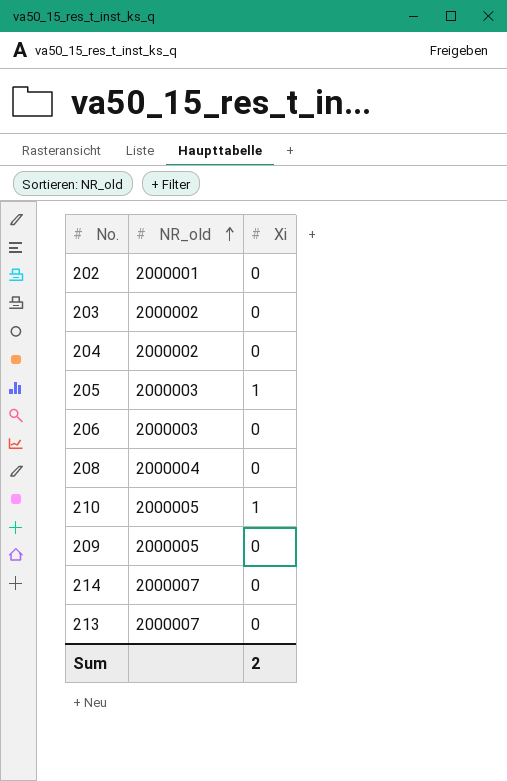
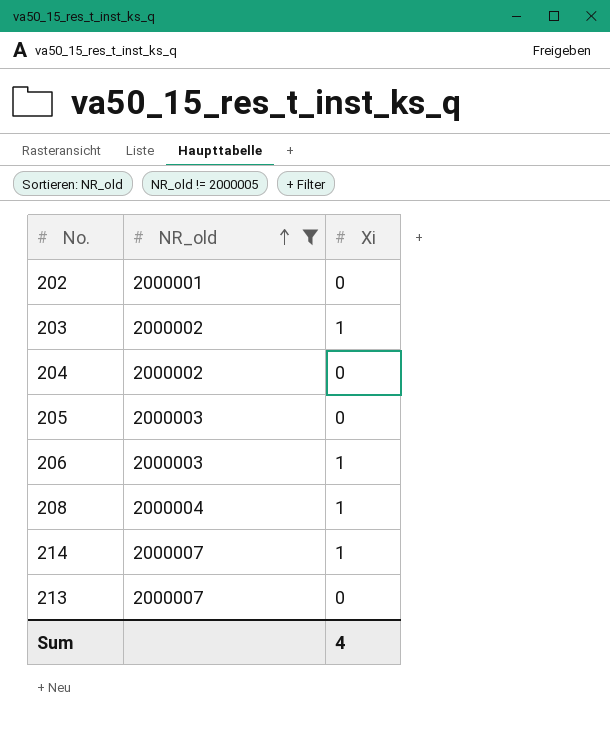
filter: none -> NR_old != 2000005
203 | Xi: 0 -> 1
205 | Xi: 1 -> 0
206 | Xi: 0 -> 1
208 | Xi: 0 -> 1
214 | Xi: 0 -> 1
Sum | Xi: 2 -> 4

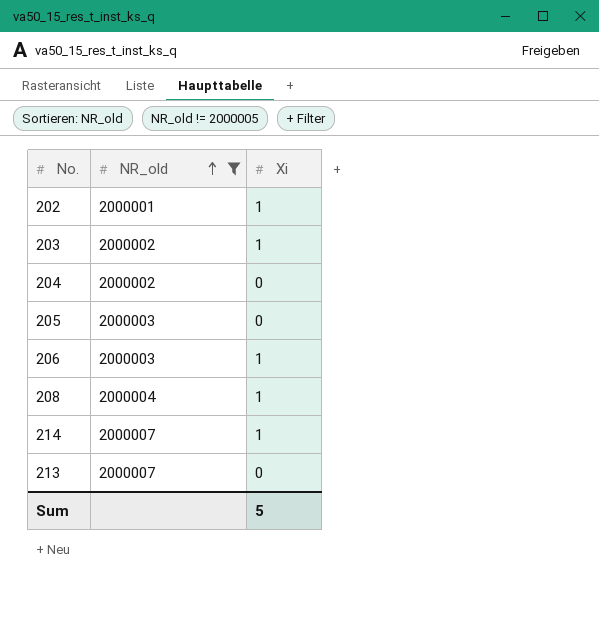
202 | Xi: 0 -> 1
Sum | Xi: 4 -> 5

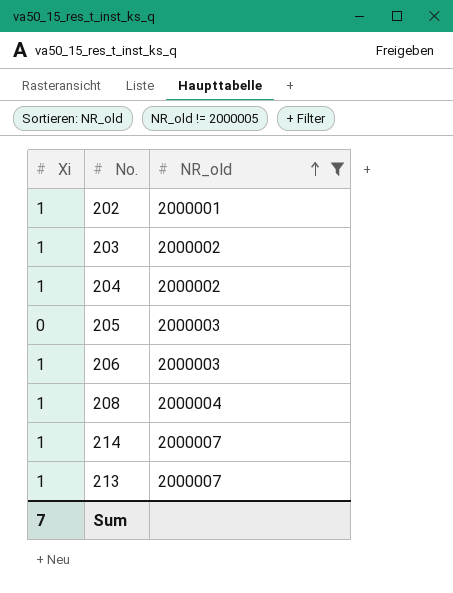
column Xi | position: 3 -> 1
204 | Xi: 0 -> 1
213 | Xi: 0 -> 1
Sum | Xi: 5 -> 7

